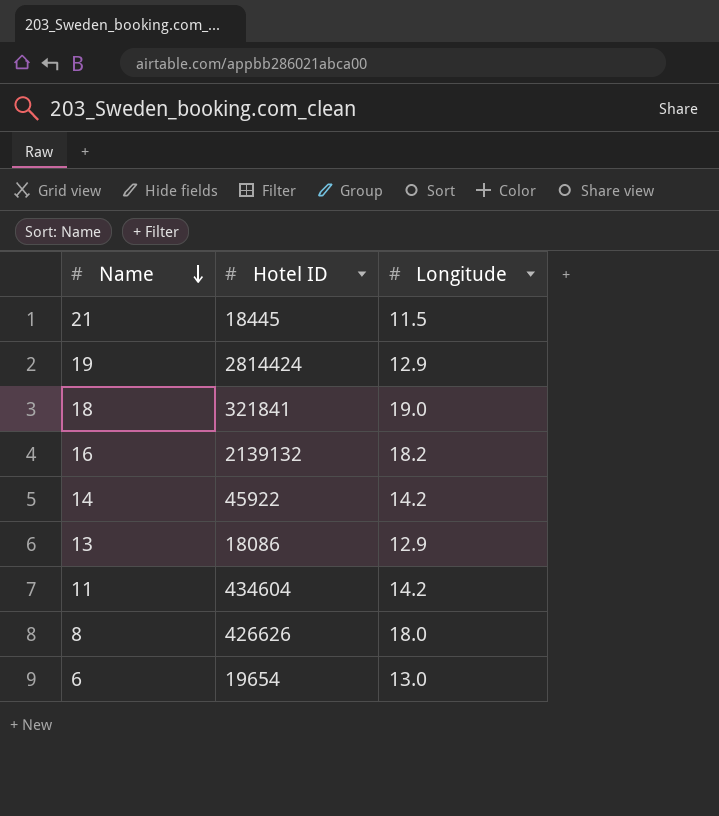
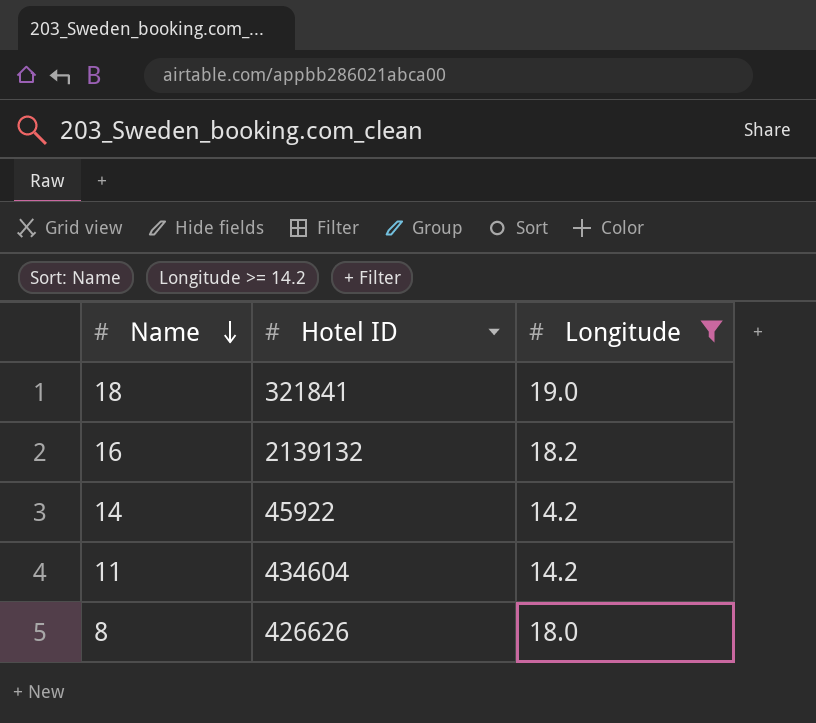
filter: none -> Longitude >= 14.2

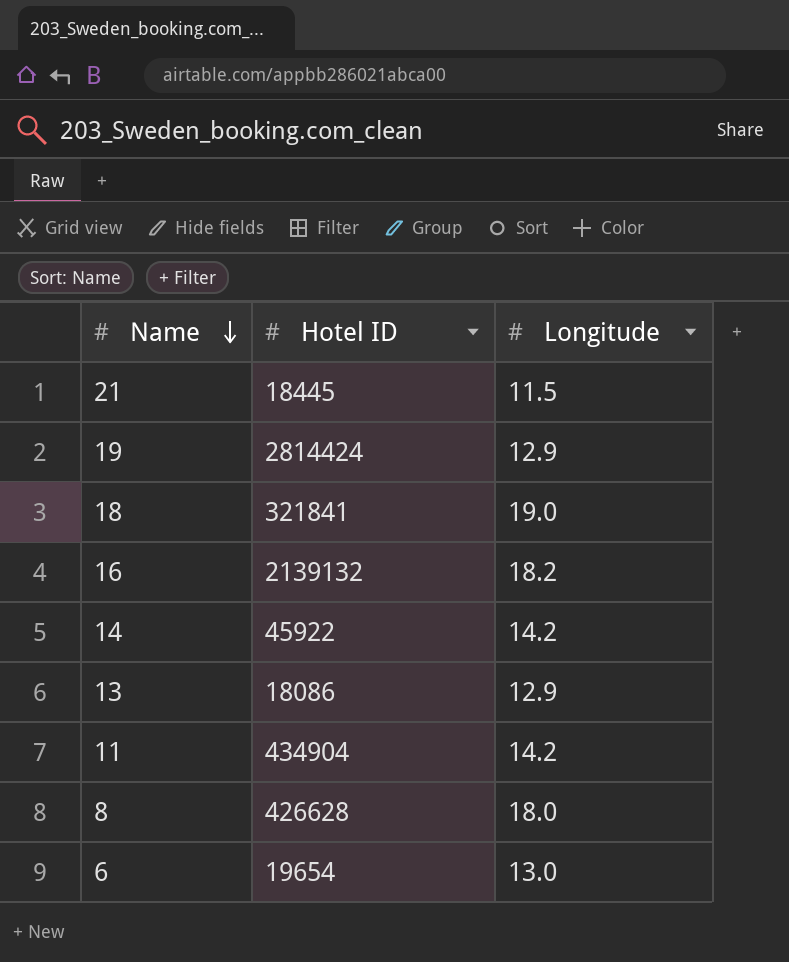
filter: Longitude >= 14.2 -> none
11 | Hotel ID: 434604 -> 434904
8 | Hotel ID: 426626 -> 426628

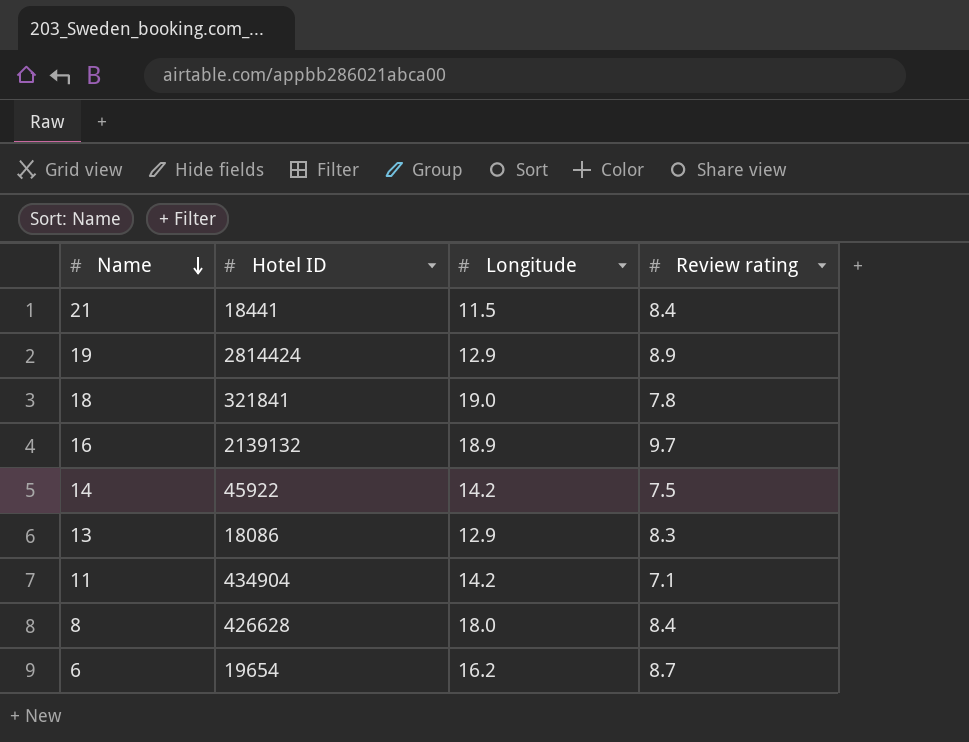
column Review rating | position: none -> 4
21 | Hotel ID: 18445 -> 18441
16 | Longitude: 18.2 -> 18.9
6 | Longitude: 13.0 -> 16.2

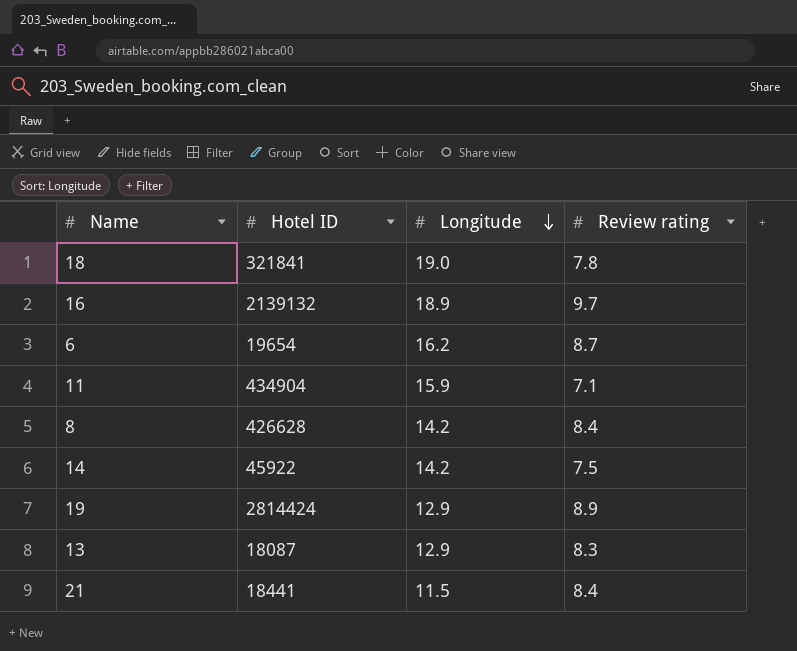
row order: Name descending -> Longitude descending
11 | Longitude: 14.2 -> 15.9
8 | Longitude: 18.0 -> 14.2
13 | Hotel ID: 18086 -> 18087

